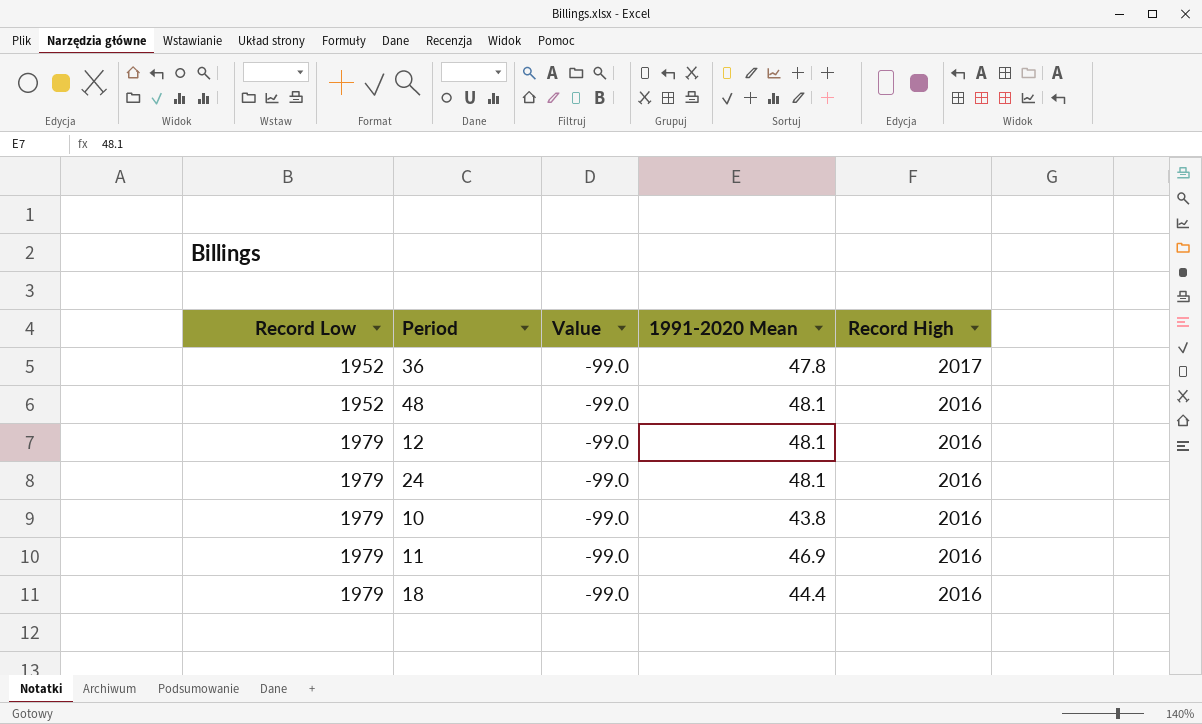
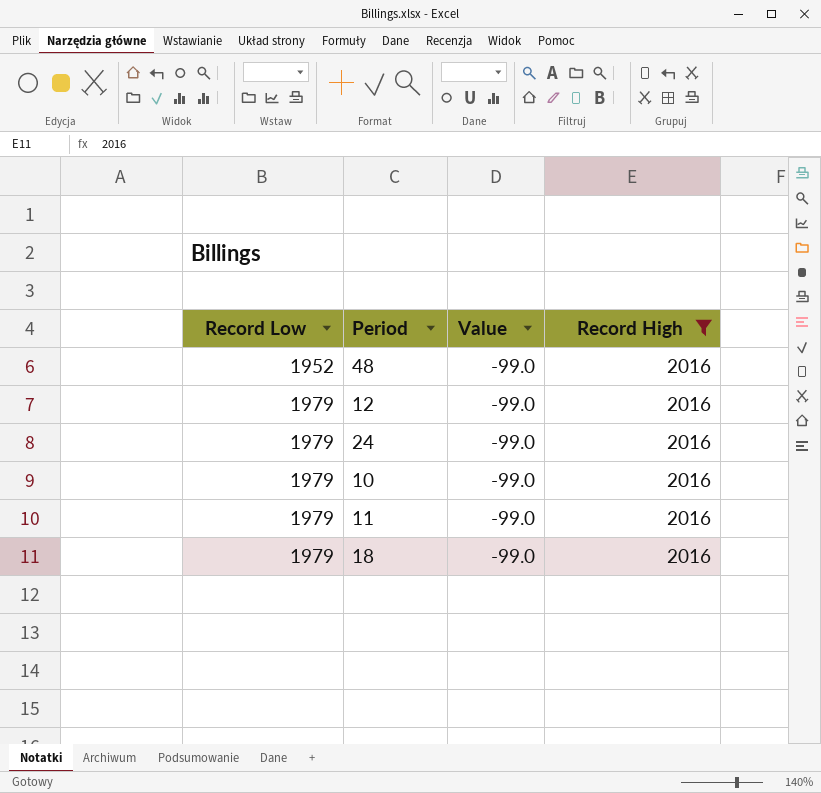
filter: none -> Record High = 2016
column 1991-2020 Mean | position: 4 -> none

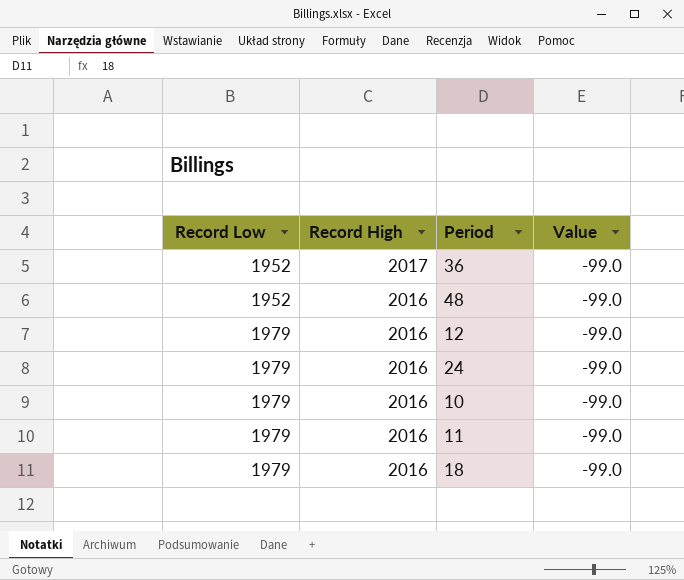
filter: Record High = 2016 -> none
column Record High | position: 4 -> 2

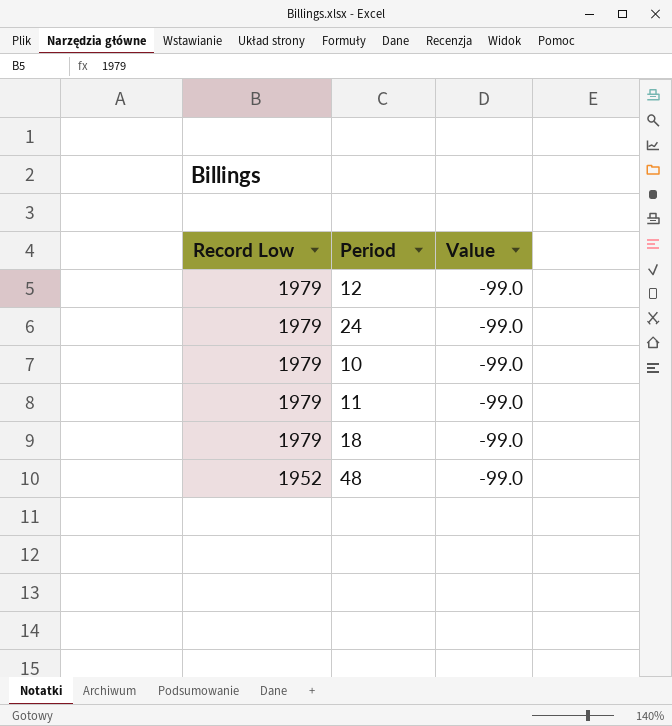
row order: Record Low ascending -> Record Low descending
column Record High | position: 2 -> none
row 36: 1952 | 2017 | -99.0 -> none

